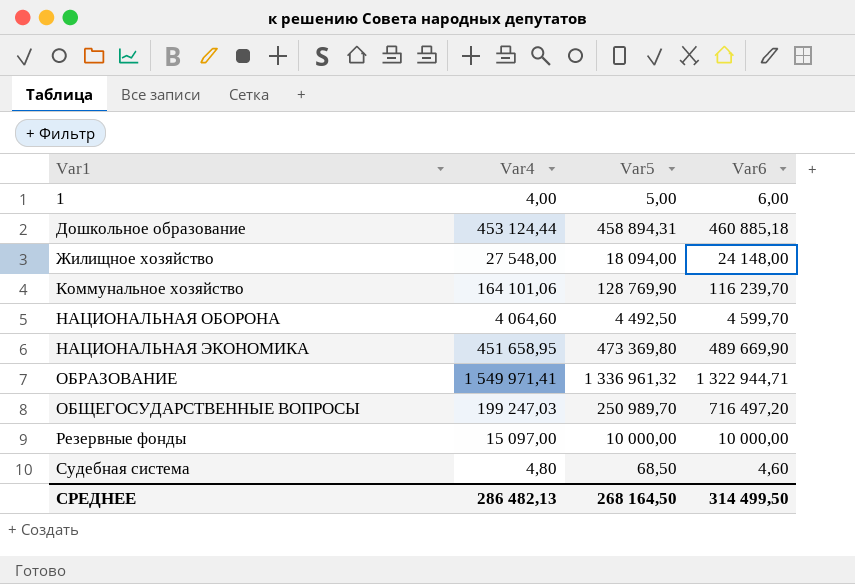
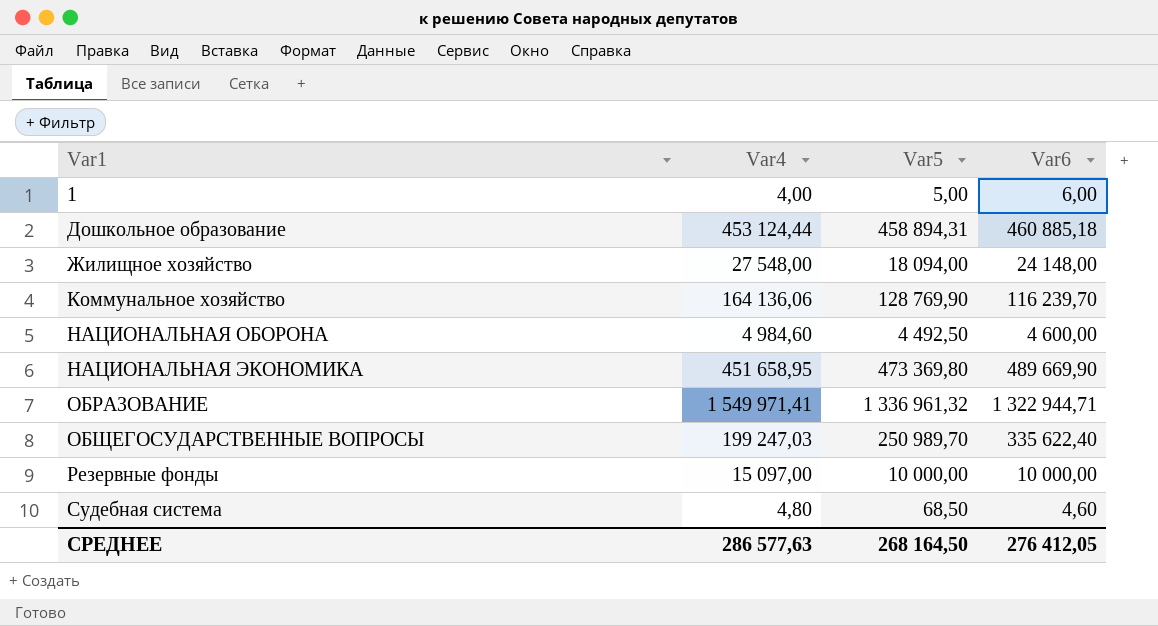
Коммунальное хозяйство | Var4: 164 101,06 -> 164 136,06
НАЦИОНАЛЬНАЯ ОБОРОНА | Var4: 4 064,60 -> 4 984,60
НАЦИОНАЛЬНАЯ ОБОРОНА | Var6: 4 599,70 -> 4 600,00
ОБЩЕГОСУДАРСТВЕННЫЕ ВОПРОСЫ | Var6: 716 497,20 -> 335 622,40
СРЕДНЕЕ | Var4: 286 482,13 -> 286 577,63
СРЕДНЕЕ | Var6: 314 499,50 -> 276 412,05

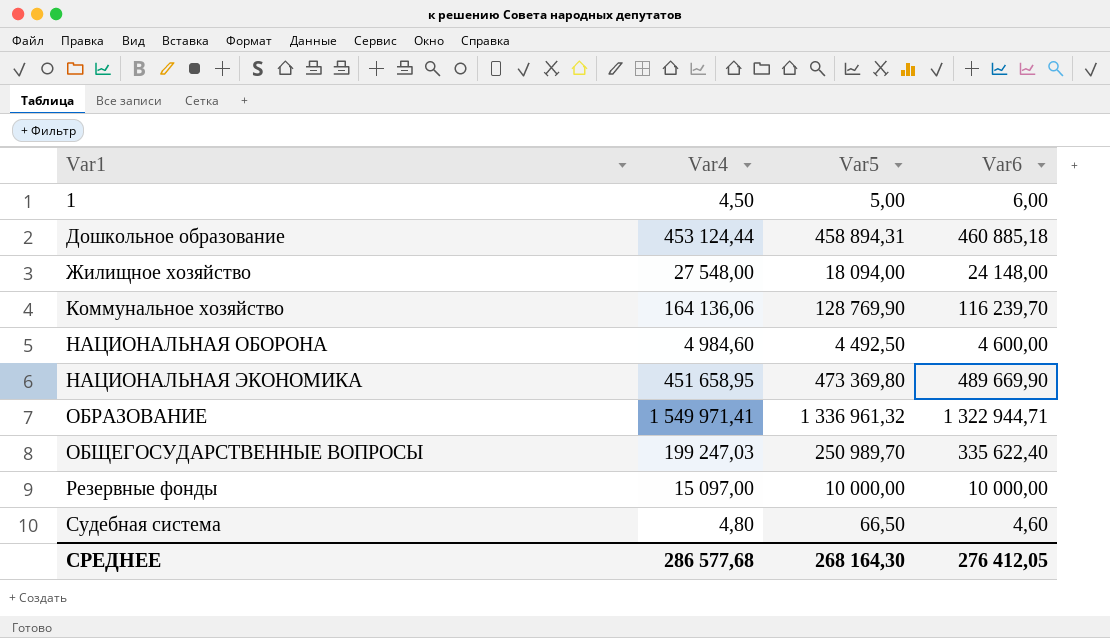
1 | Var4: 4,00 -> 4,50
Судебная система | Var5: 68,50 -> 66,50
СРЕДНЕЕ | Var4: 286 577,63 -> 286 577,68
СРЕДНЕЕ | Var5: 268 164,50 -> 268 164,30

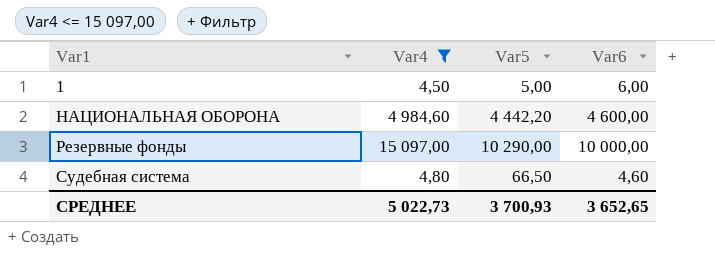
filter: none -> Var4 <= 15 097,00
НАЦИОНАЛЬНАЯ ОБОРОНА | Var5: 4 492,50 -> 4 442,20
Резервные фонды | Var5: 10 000,00 -> 10 290,00
СРЕДНЕЕ | Var4: 286 577,68 -> 5 022,73
СРЕДНЕЕ | Var5: 268 164,30 -> 3 700,93
СРЕДНЕЕ | Var6: 276 412,05 -> 3 652,65

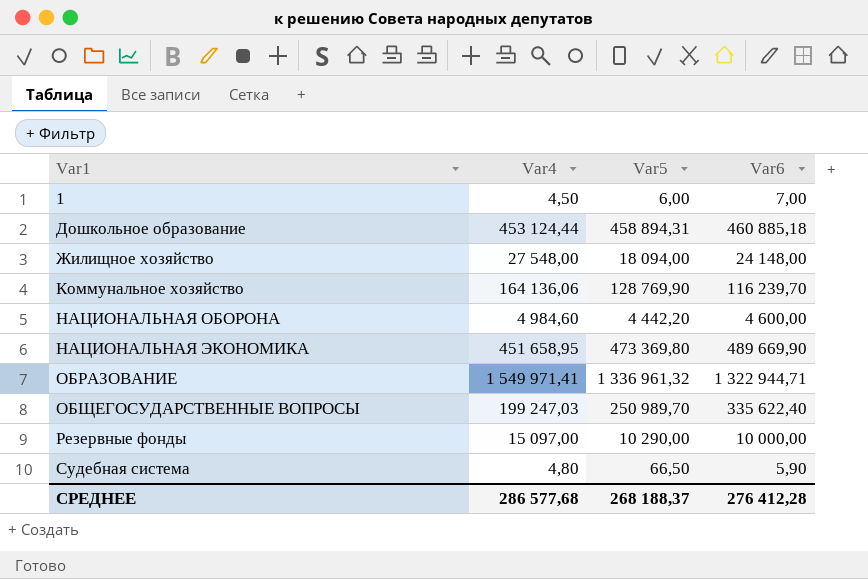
filter: Var4 <= 15 097,00 -> none
1 | Var5: 5,00 -> 6,00
1 | Var6: 6,00 -> 7,00
Судебная система | Var6: 4,60 -> 5,90
СРЕДНЕЕ | Var4: 5 022,73 -> 286 577,68
СРЕДНЕЕ | Var5: 3 700,93 -> 268 188,37
СРЕДНЕЕ | Var6: 3 652,65 -> 276 412,28

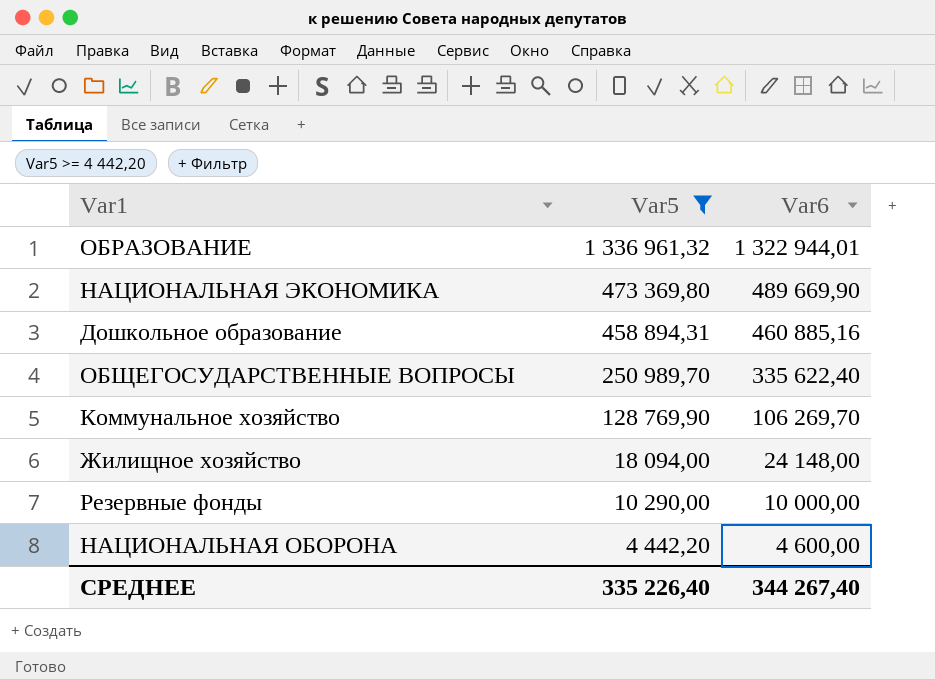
filter: none -> Var5 >= 4 442,20
row order: Var1 ascending -> Var5 descending
column Var4 | position: 2 -> none
ОБРАЗОВАНИЕ | Var6: 1 322 944,71 -> 1 322 944,01
Дошкольное образование | Var6: 460 885,18 -> 460 885,16
Коммунальное хозяйство | Var6: 116 239,70 -> 106 269,70
СРЕДНЕЕ | Var5: 268 188,37 -> 335 226,40
СРЕДНЕЕ | Var6: 276 412,28 -> 344 267,40

